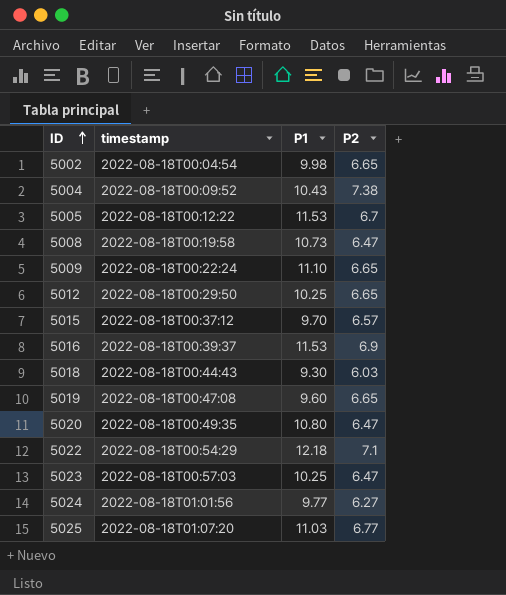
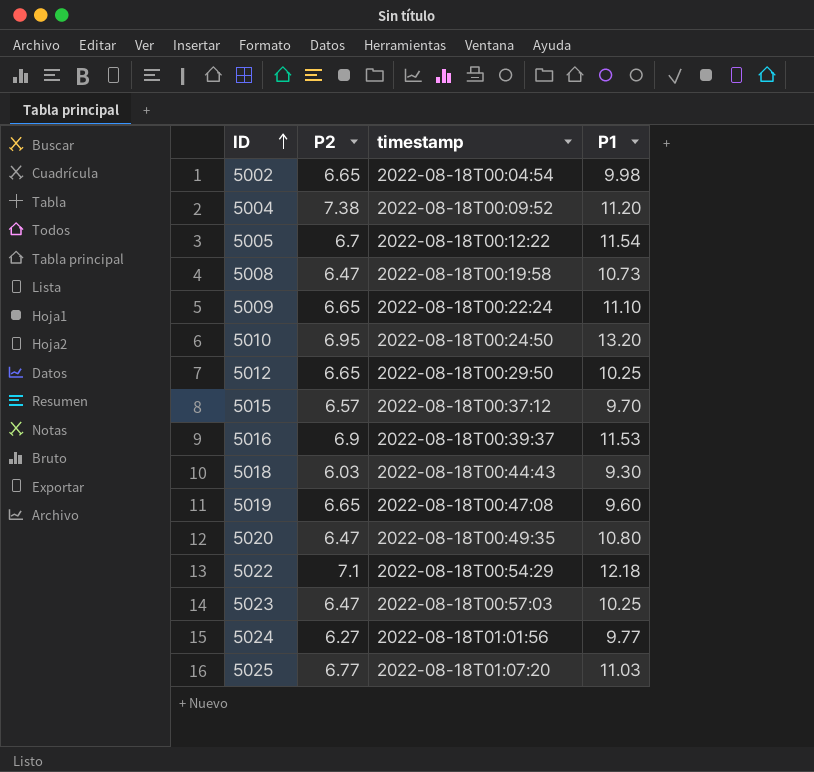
column P2 | position: 4 -> 2
5004 | P1: 10.43 -> 11.20
5005 | P1: 11.53 -> 11.54
row 5010: none -> 6.95 | 2022-08-18T00:24:50 | 13.20

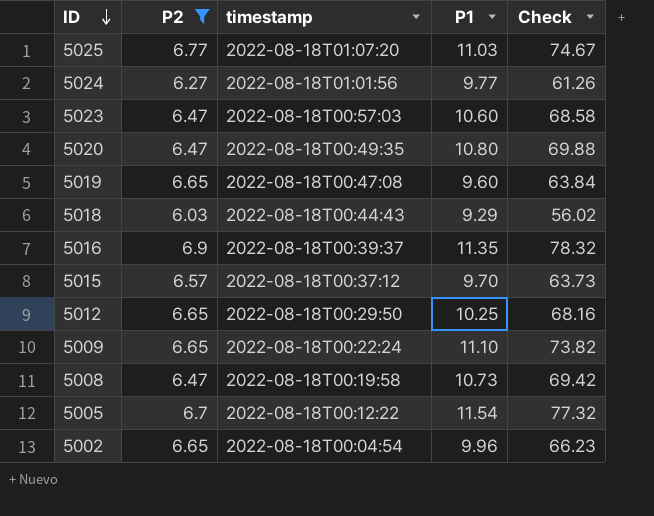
filter: none -> P2 <= 6.9
row order: ID ascending -> ID descending
column Check | formula: none -> [P2] * [P1]
5023 | P1: 10.25 -> 10.60
5018 | P1: 9.30 -> 9.29
5016 | P1: 11.53 -> 11.35
5002 | P1: 9.98 -> 9.96

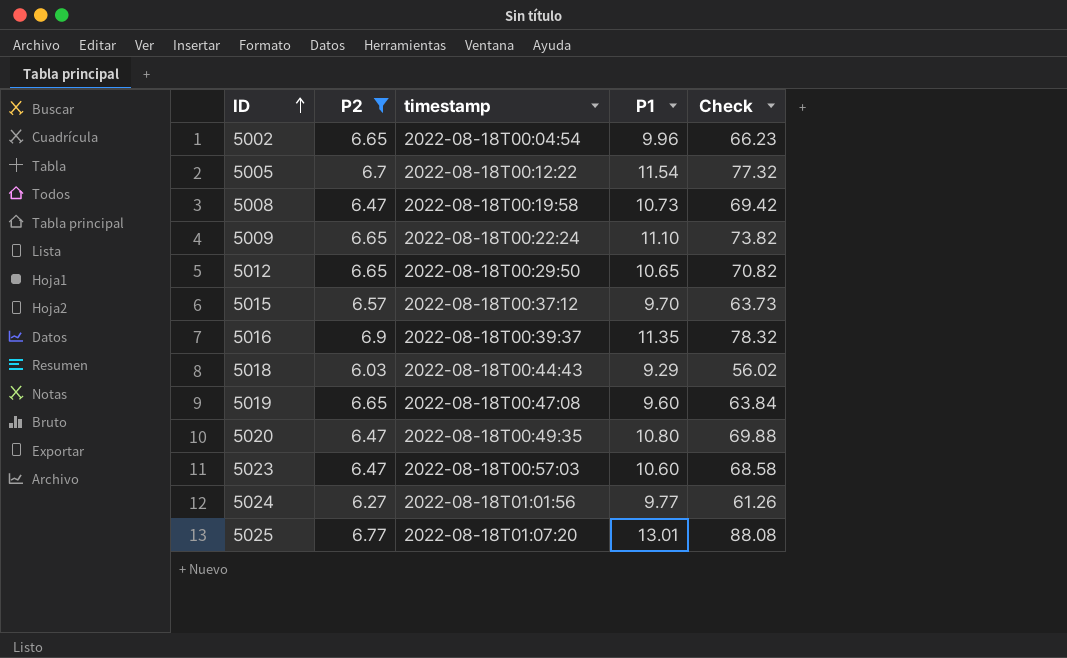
row order: ID descending -> ID ascending
5012 | P1: 10.25 -> 10.65
5012 | Check: 68.16 -> 70.82
5025 | P1: 11.03 -> 13.01
5025 | Check: 74.67 -> 88.08

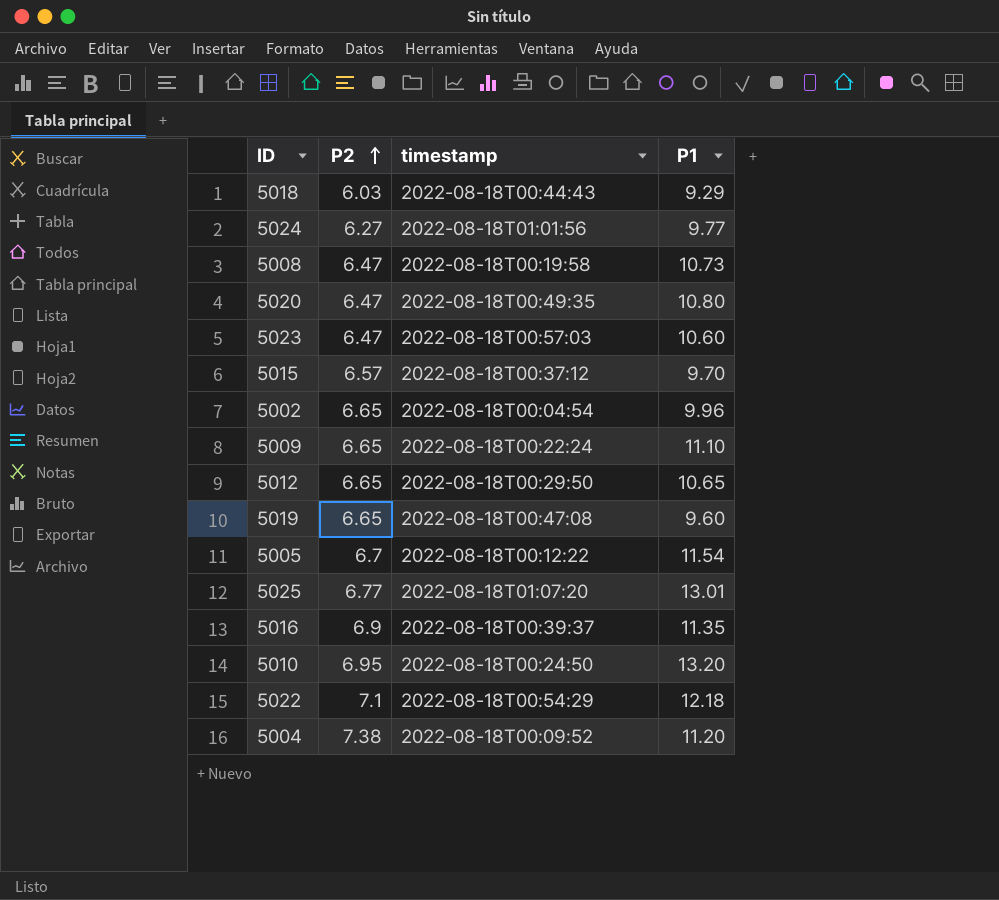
filter: P2 <= 6.9 -> none
row order: ID ascending -> P2 ascending
column Check | formula: [P2] * [P1] -> none

